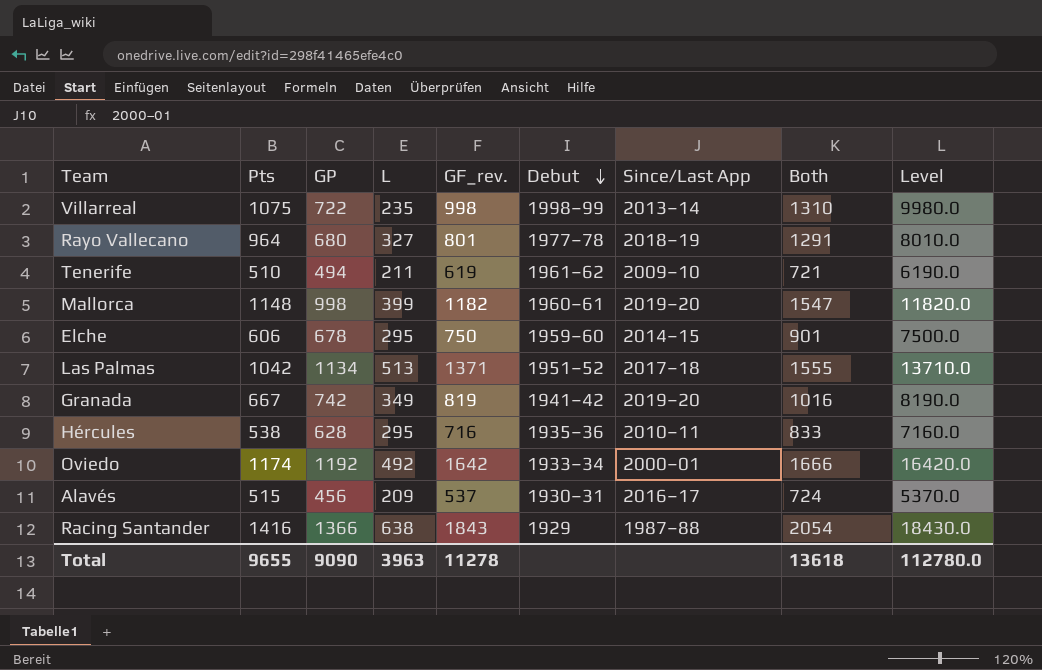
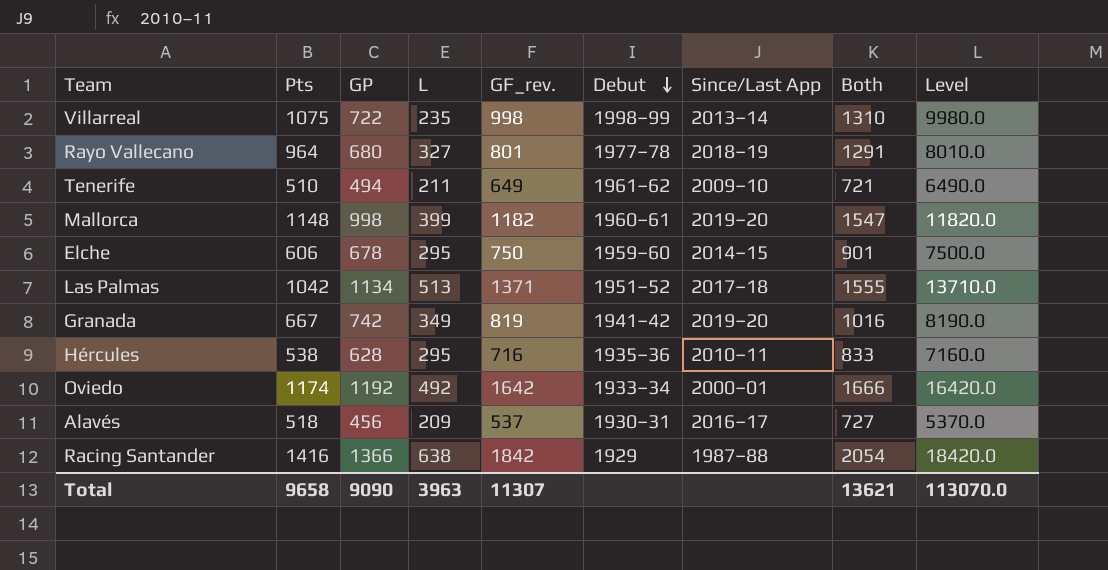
Tenerife | GF_rev.: 619 -> 649
Tenerife | Level: 6190.0 -> 6490.0
Alavés | Pts: 515 -> 518
Alavés | Both: 724 -> 727
Racing Santander | GF_rev.: 1843 -> 1842
Racing Santander | Level: 18430.0 -> 18420.0
Total | Pts: 9655 -> 9658
Total | GF_rev.: 11278 -> 11307
Total | Both: 13618 -> 13621
Total | Level: 112780.0 -> 113070.0

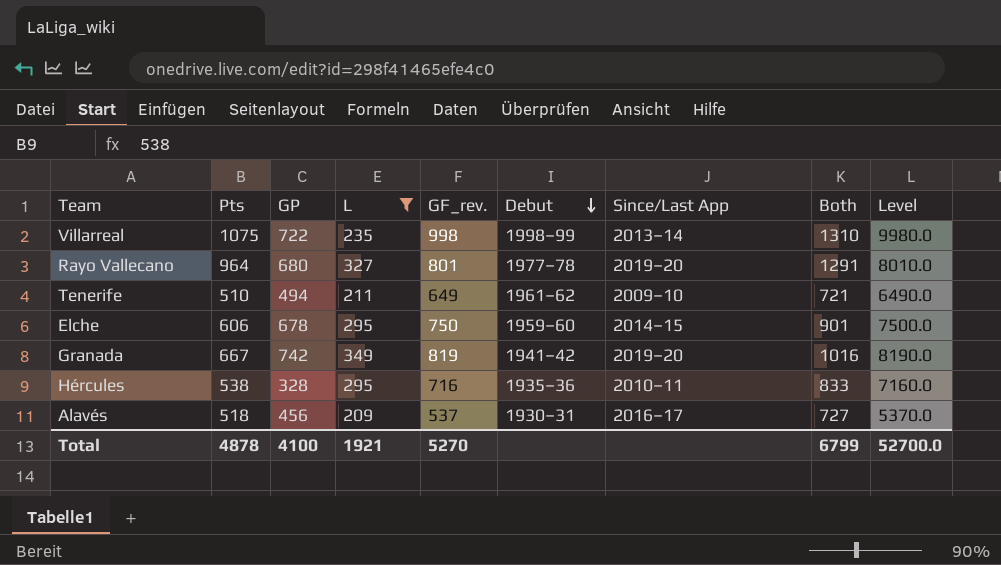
filter: none -> L <= 349
Rayo Vallecano | Since/Last App: 2018–19 -> 2019–20
Hércules | GP: 628 -> 328
Total | Pts: 9658 -> 4878
Total | GP: 9090 -> 4100
Total | L: 3963 -> 1921
Total | GF_rev.: 11307 -> 5270
Total | Both: 13621 -> 6799
Total | Level: 113070.0 -> 52700.0

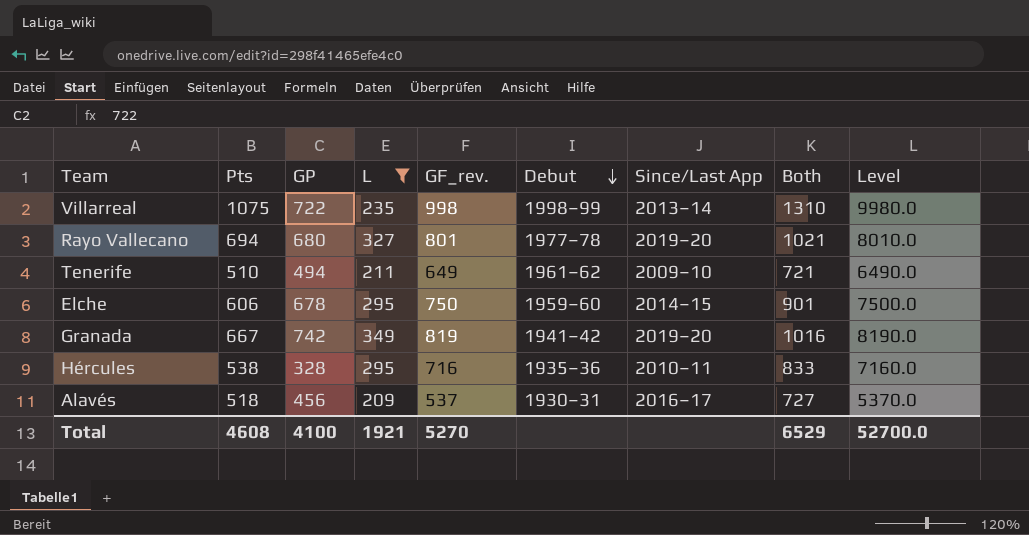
Rayo Vallecano | Pts: 964 -> 694
Rayo Vallecano | Both: 1291 -> 1021
Total | Pts: 4878 -> 4608
Total | Both: 6799 -> 6529

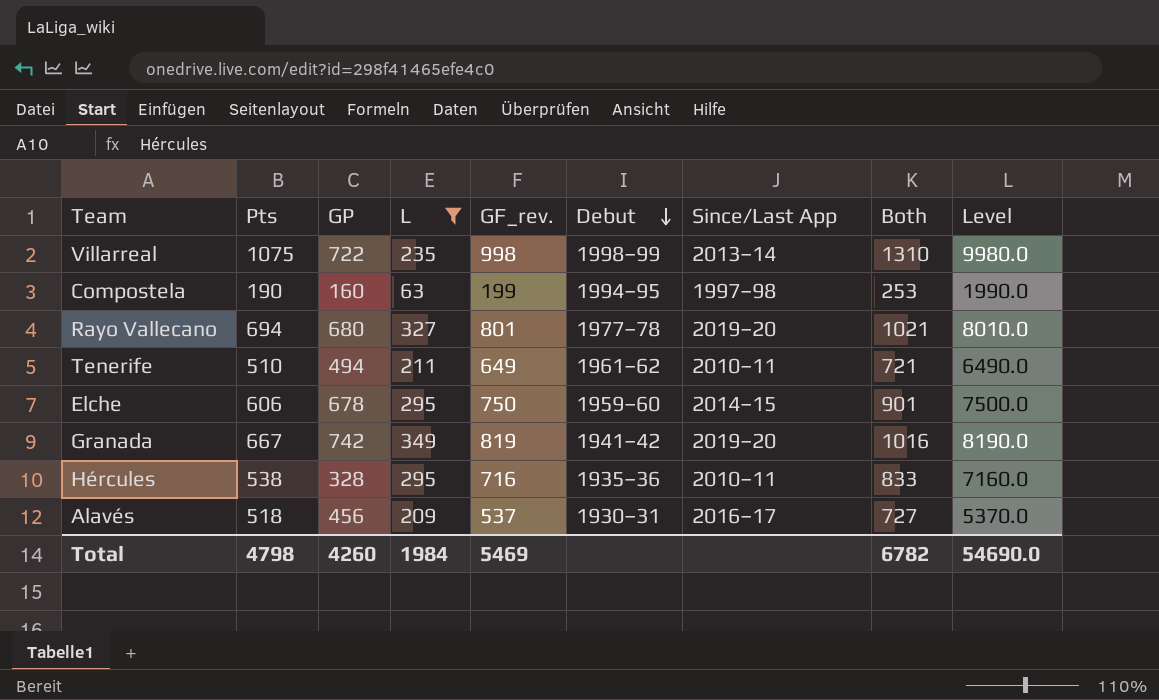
row Compostela: none -> 190 | 160 | 63 | 199 | 1994–95 | 1997–98 | 253 | 1990.0
Tenerife | Since/Last App: 2009–10 -> 2010–11
Total | Pts: 4608 -> 4798
Total | GP: 4100 -> 4260
Total | L: 1921 -> 1984
Total | GF_rev.: 5270 -> 5469
Total | Both: 6529 -> 6782
Total | Level: 52700.0 -> 54690.0

